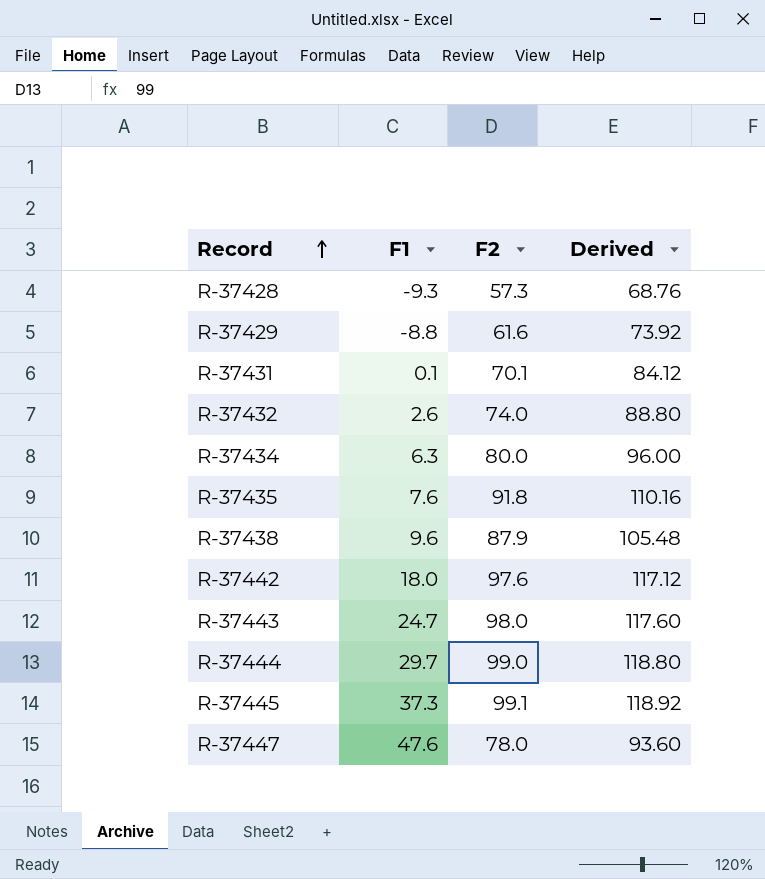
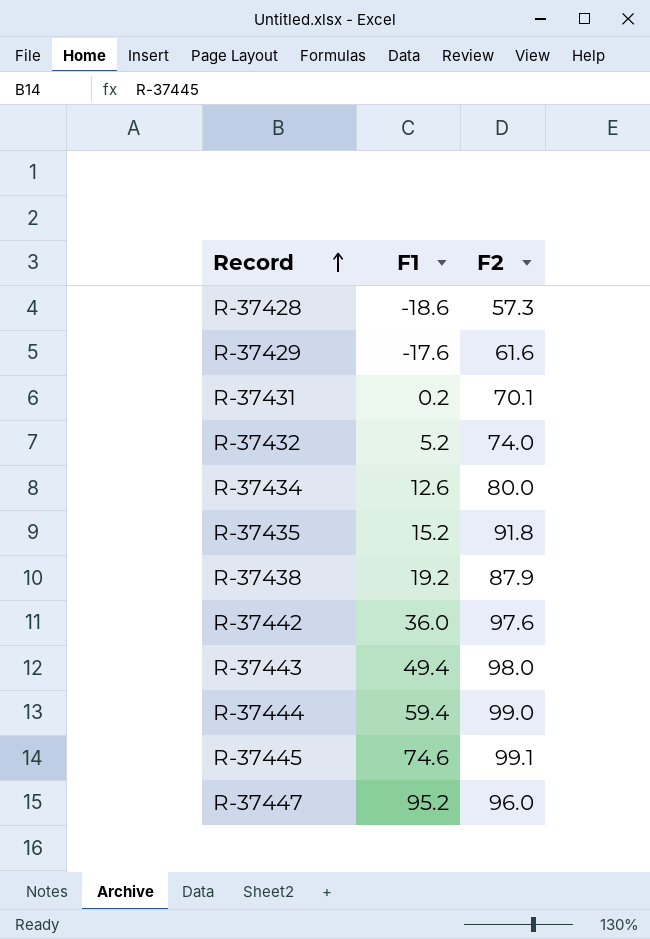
column Derived | formula: [F2] * 1.2 -> none
R-37428 | F1: -9.3 -> -18.6
R-37429 | F1: -8.8 -> -17.6
R-37431 | F1: 0.1 -> 0.2
R-37432 | F1: 2.6 -> 5.2
R-37434 | F1: 6.3 -> 12.6
R-37435 | F1: 7.6 -> 15.2
R-37438 | F1: 9.6 -> 19.2
R-37442 | F1: 18.0 -> 36.0
R-37443 | F1: 24.7 -> 49.4
R-37444 | F1: 29.7 -> 59.4
R-37445 | F1: 37.3 -> 74.6
R-37447 | F1: 47.6 -> 95.2
R-37447 | F2: 78.0 -> 96.0

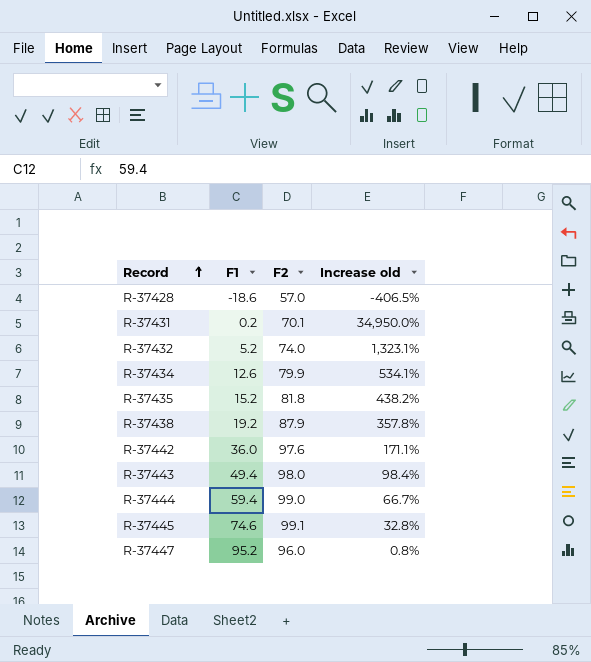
column Increase old | formula: none -> ([F2] - [F1]) / [F1]
row R-37429: -17.6 | 61.6 -> none
R-37428 | F2: 57.3 -> 57.0
R-37434 | F2: 80.0 -> 79.9
R-37435 | F2: 91.8 -> 81.8

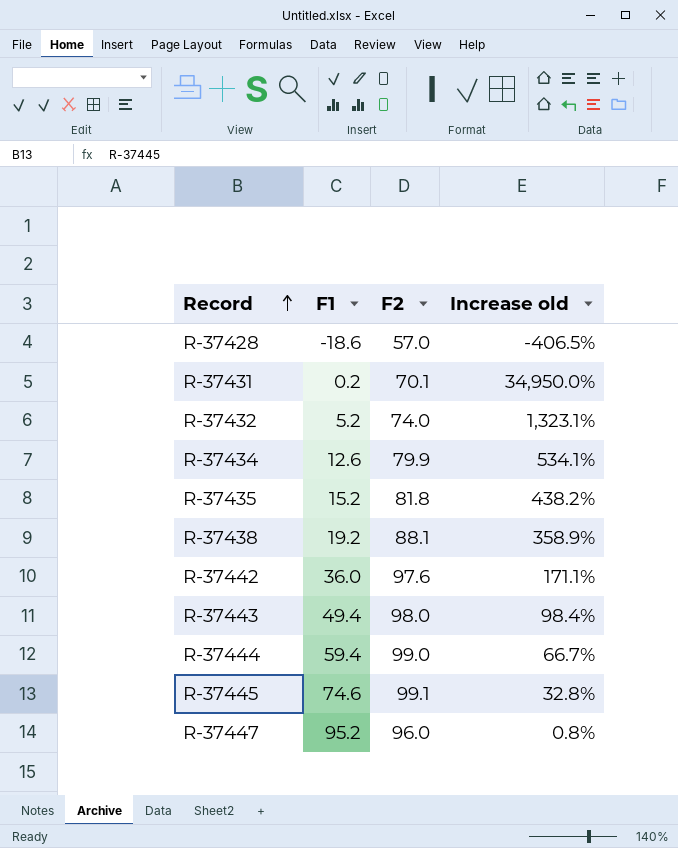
R-37438 | F2: 87.9 -> 88.1
R-37438 | Increase old: 357.8% -> 358.9%

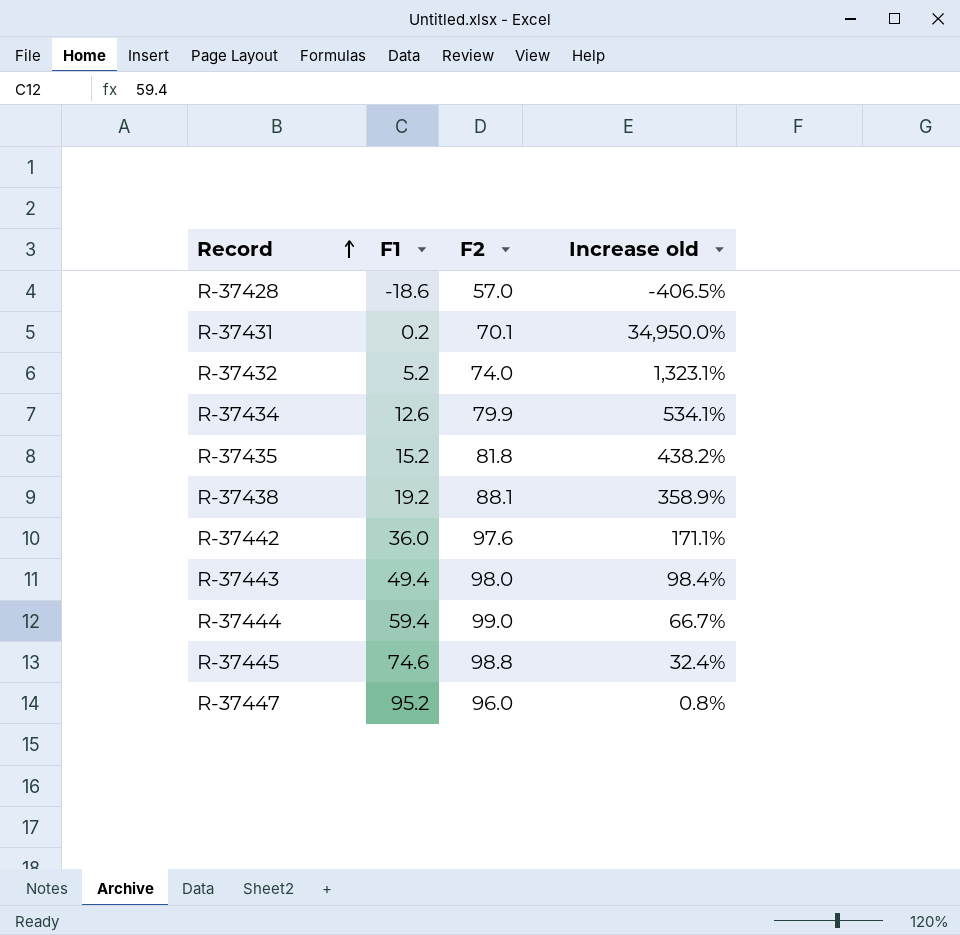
R-37445 | F2: 99.1 -> 98.8
R-37445 | Increase old: 32.8% -> 32.4%

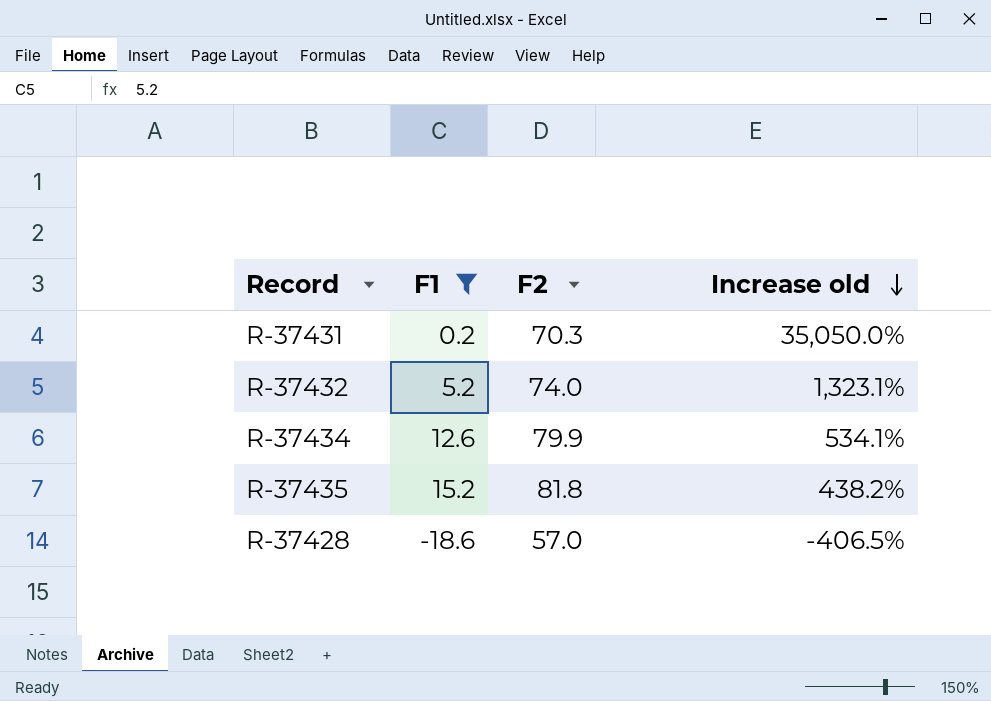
filter: none -> F1 <= 15.2
row order: Record ascending -> Increase old descending
R-37431 | F2: 70.1 -> 70.3
R-37431 | Increase old: 34,950.0% -> 35,050.0%

